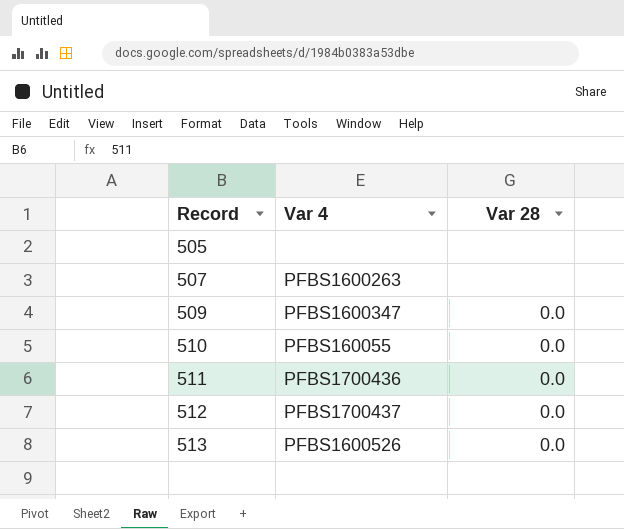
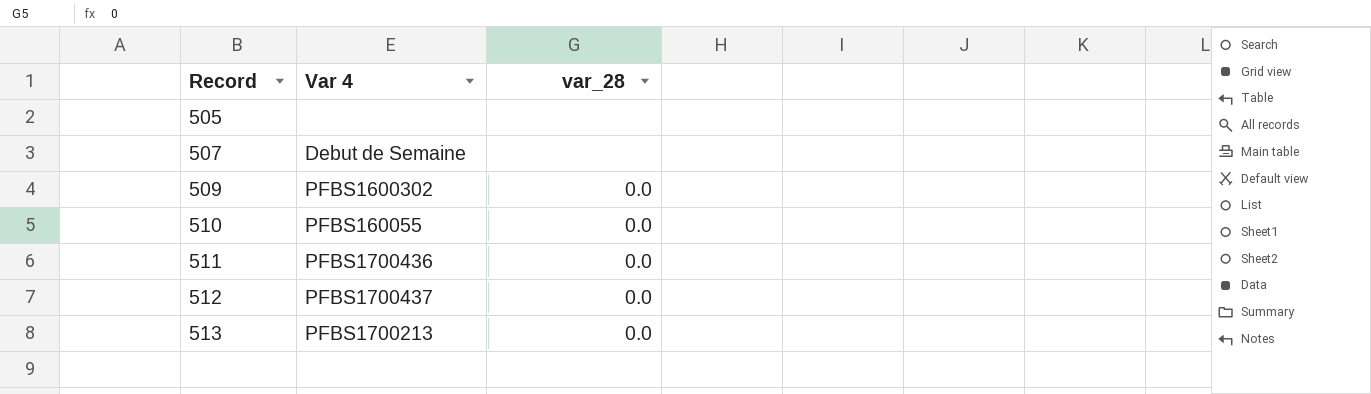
column name: Var 28 -> var_28
507 | Var 4: PFBS1600263 -> Debut de Semaine
509 | Var 4: PFBS1600347 -> PFBS1600302
513 | Var 4: PFBS1600526 -> PFBS1700213

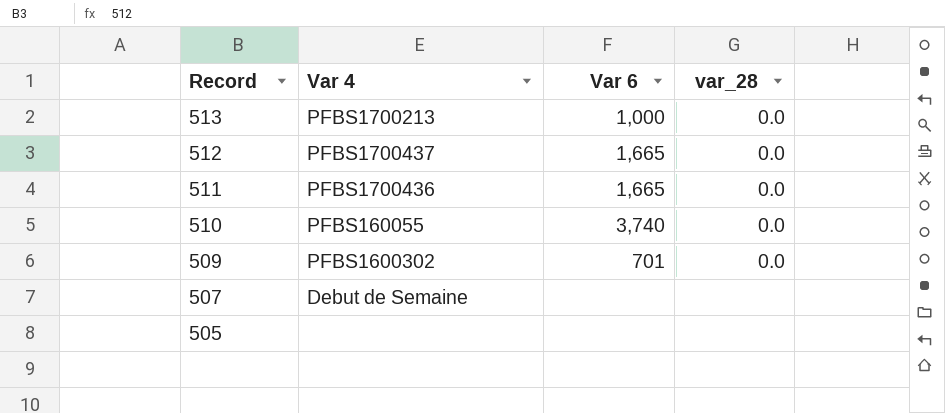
row order: Record ascending -> Record descending
column Var 6 | position: none -> 3

